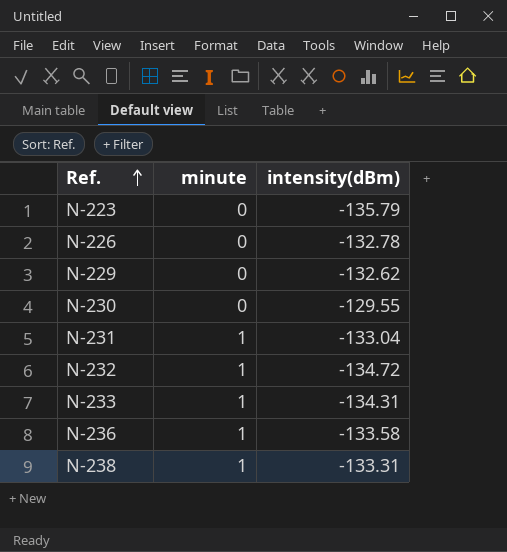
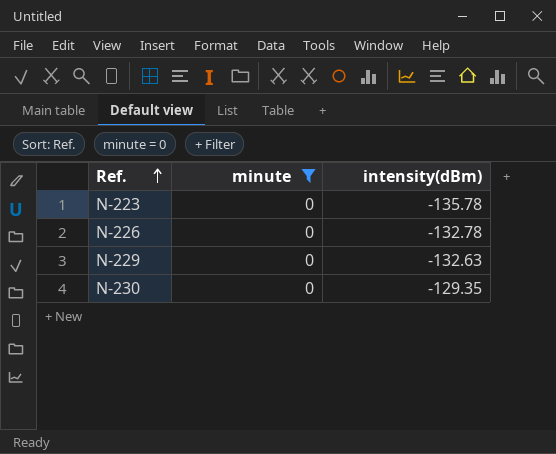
filter: none -> minute = 0
N-223 | intensity(dBm): -135.79 -> -135.78
N-229 | intensity(dBm): -132.62 -> -132.63
N-230 | intensity(dBm): -129.55 -> -129.35

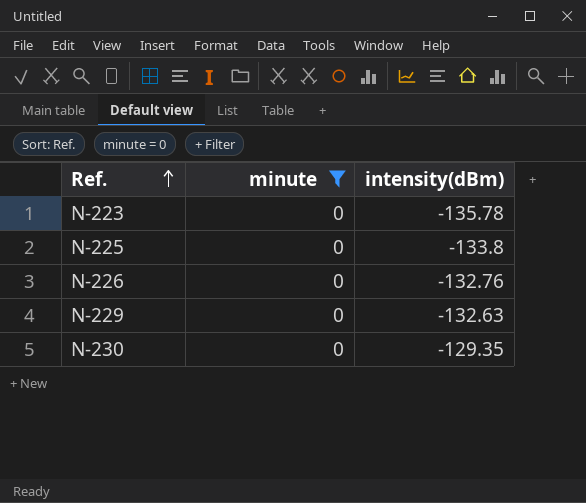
row N-225: none -> 0 | -133.8
N-226 | intensity(dBm): -132.78 -> -132.76

